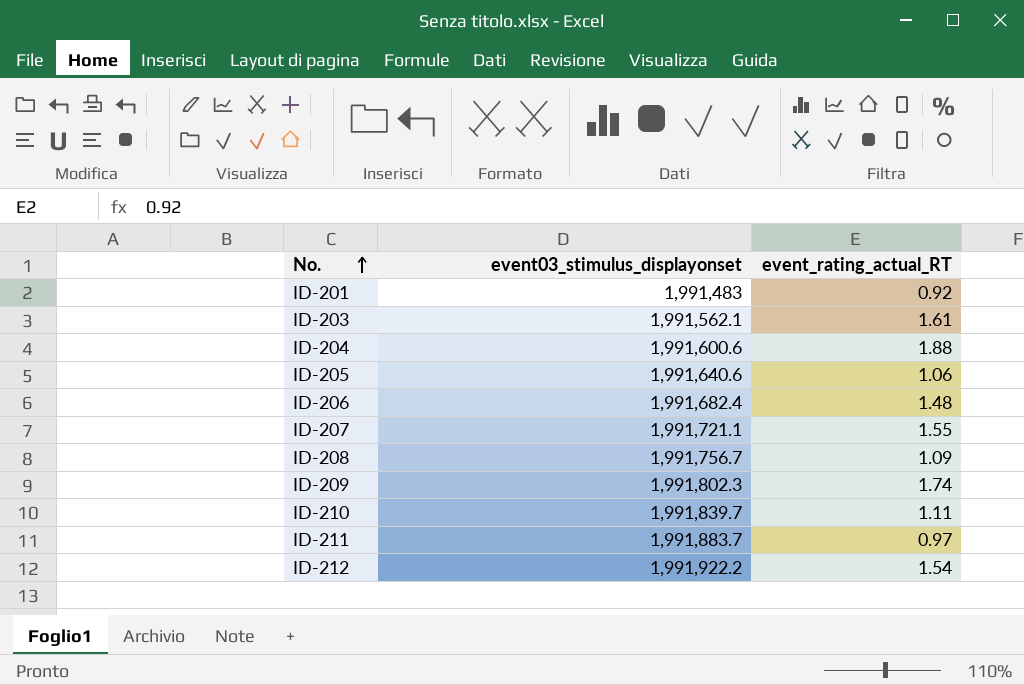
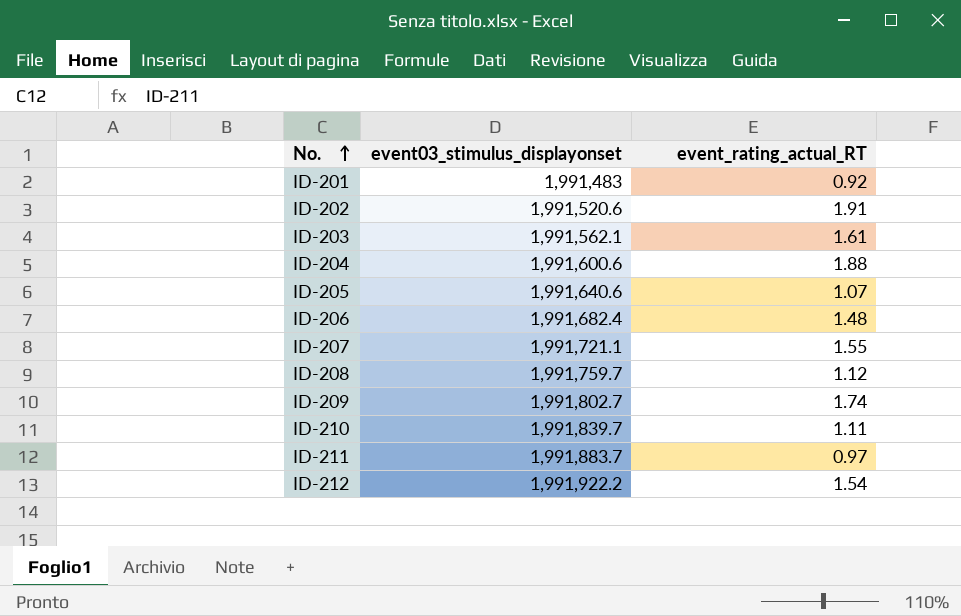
row ID-202: none -> 1,991,520.6 | 1.91
ID-205 | event_rating_actual_RT: 1.06 -> 1.07
ID-208 | event03_stimulus_displayonset: 1,991,756.7 -> 1,991,759.7
ID-208 | event_rating_actual_RT: 1.09 -> 1.12
ID-209 | event03_stimulus_displayonset: 1,991,802.3 -> 1,991,802.7

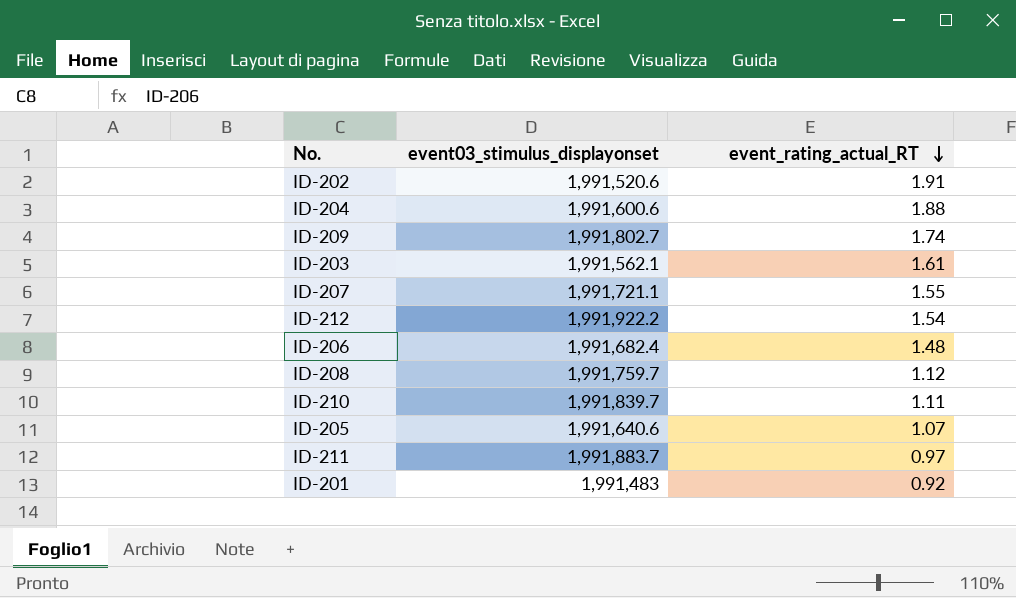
row order: No. ascending -> event_rating_actual_RT descending

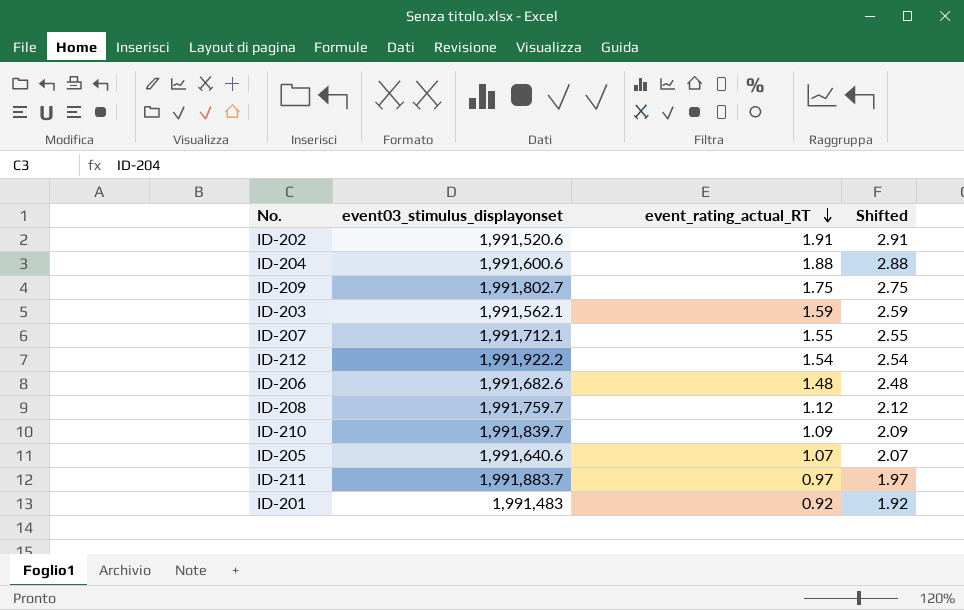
column Shifted | formula: none -> [event_rating_actual_RT] + 1
ID-209 | event_rating_actual_RT: 1.74 -> 1.75
ID-203 | event_rating_actual_RT: 1.61 -> 1.59
ID-207 | event03_stimulus_displayonset: 1,991,721.1 -> 1,991,712.1
ID-206 | event03_stimulus_displayonset: 1,991,682.4 -> 1,991,682.6
ID-210 | event_rating_actual_RT: 1.11 -> 1.09

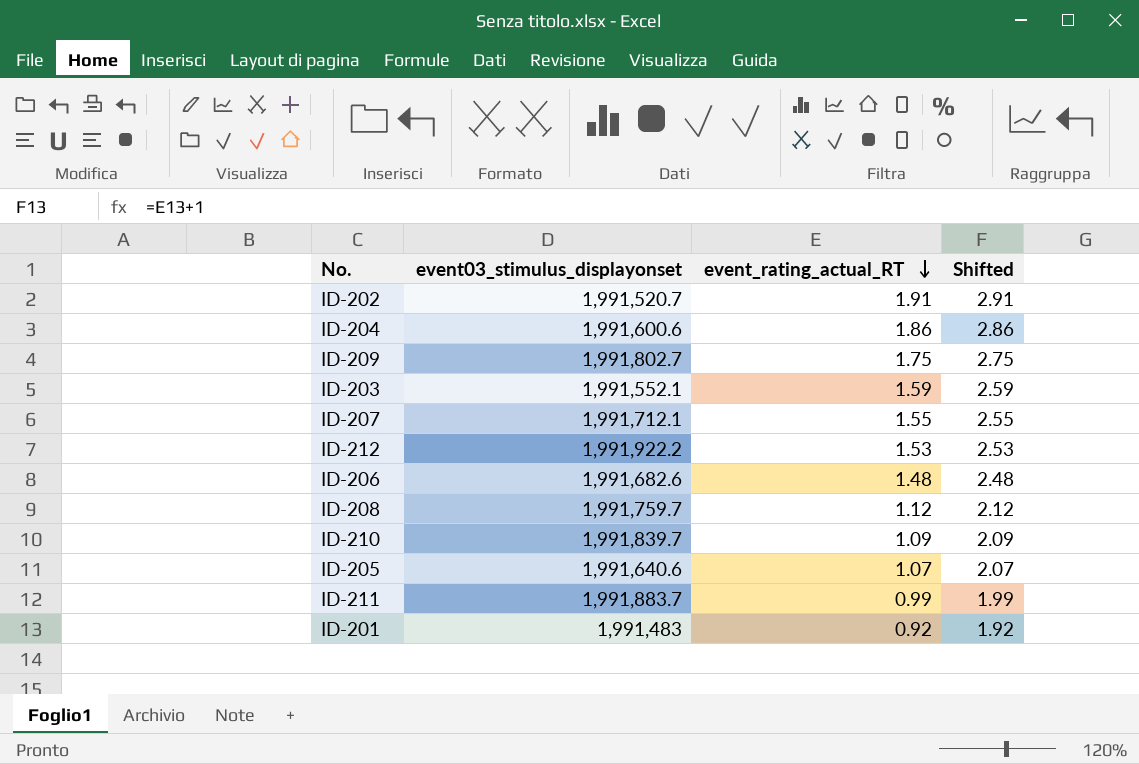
ID-202 | event03_stimulus_displayonset: 1,991,520.6 -> 1,991,520.7
ID-204 | event_rating_actual_RT: 1.88 -> 1.86
ID-204 | Shifted: 2.88 -> 2.86
ID-203 | event03_stimulus_displayonset: 1,991,562.1 -> 1,991,552.1
ID-212 | event_rating_actual_RT: 1.54 -> 1.53
ID-212 | Shifted: 2.54 -> 2.53
ID-211 | event_rating_actual_RT: 0.97 -> 0.99
ID-211 | Shifted: 1.97 -> 1.99

